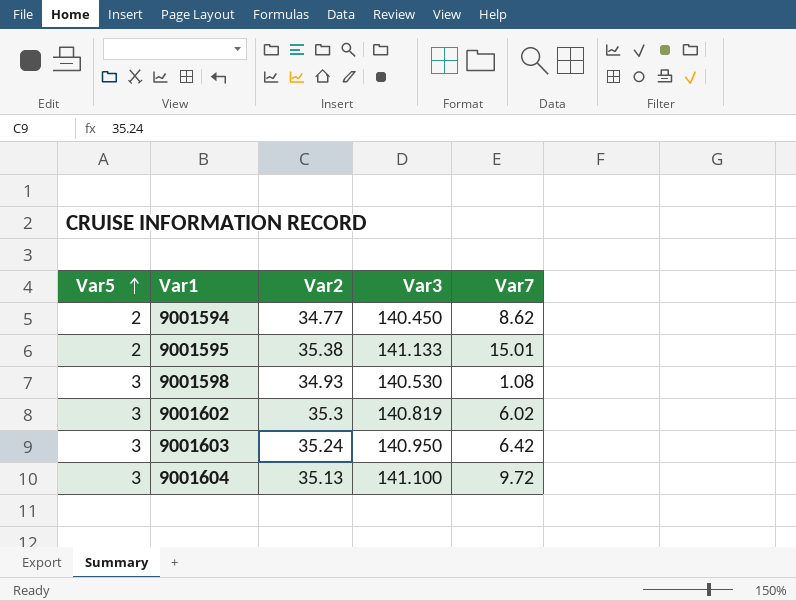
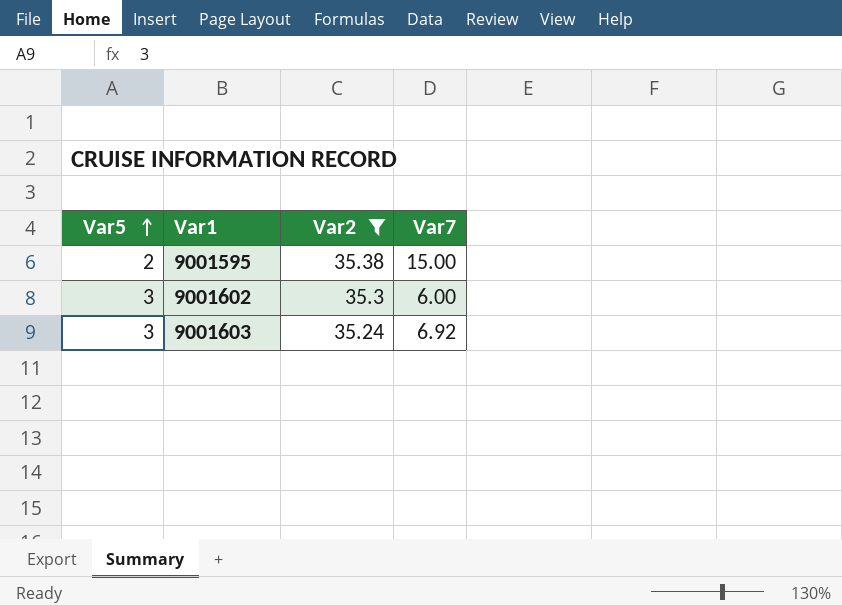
filter: none -> Var2 >= 35.24
column Var3 | position: 4 -> none
9001595 | Var7: 15.01 -> 15.00
9001602 | Var7: 6.02 -> 6.00
9001603 | Var7: 6.42 -> 6.92

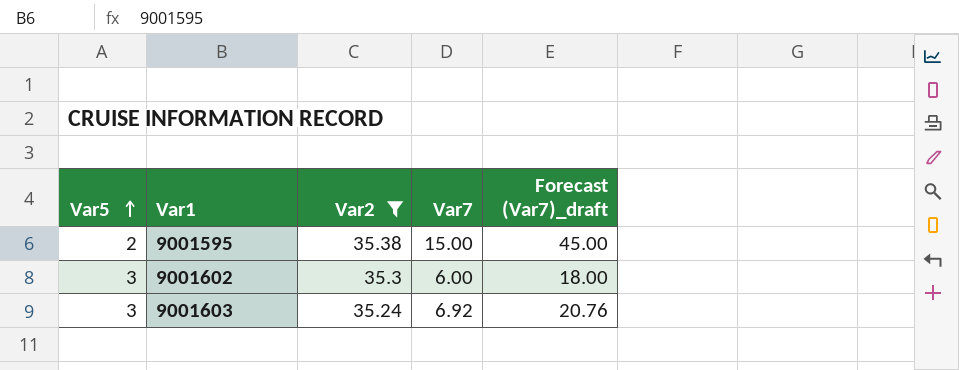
column Forecast (Var7)_draft | formula: none -> [Var7] * 3

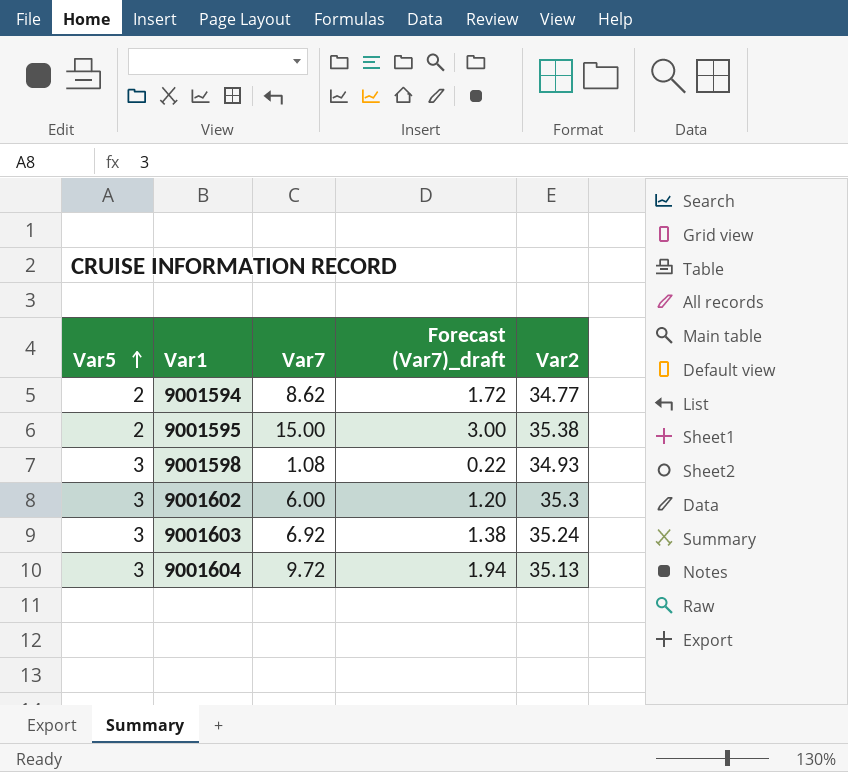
filter: Var2 >= 35.24 -> none
column Forecast (Var7)_draft | formula: [Var7] * 3 -> [Var7] * 0.2
column Var2 | position: 3 -> 5

